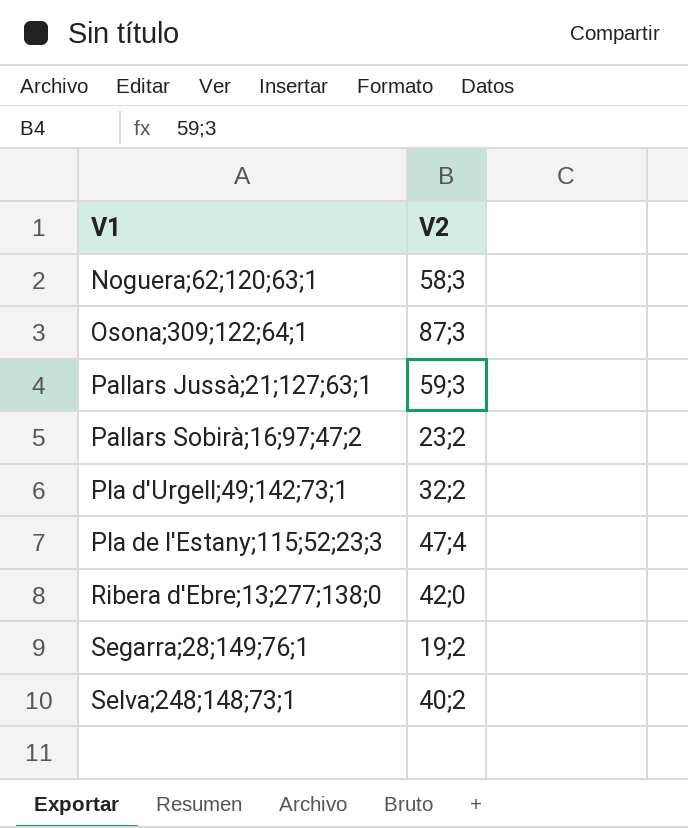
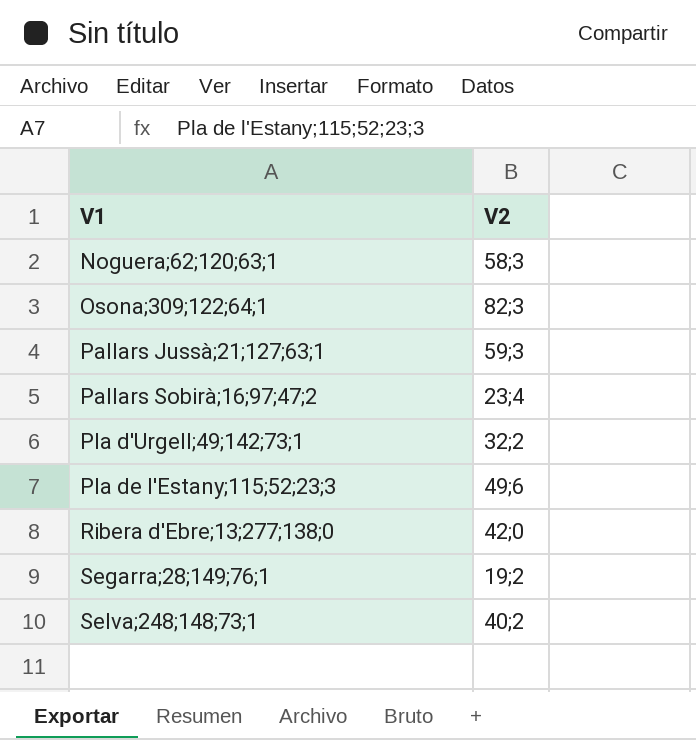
Osona;309;122;64;1 | V2: 87;3 -> 82;3
Pallars Sobirà;16;97;47;2 | V2: 23;2 -> 23;4
Pla de l'Estany;115;52;23;3 | V2: 47;4 -> 49;6

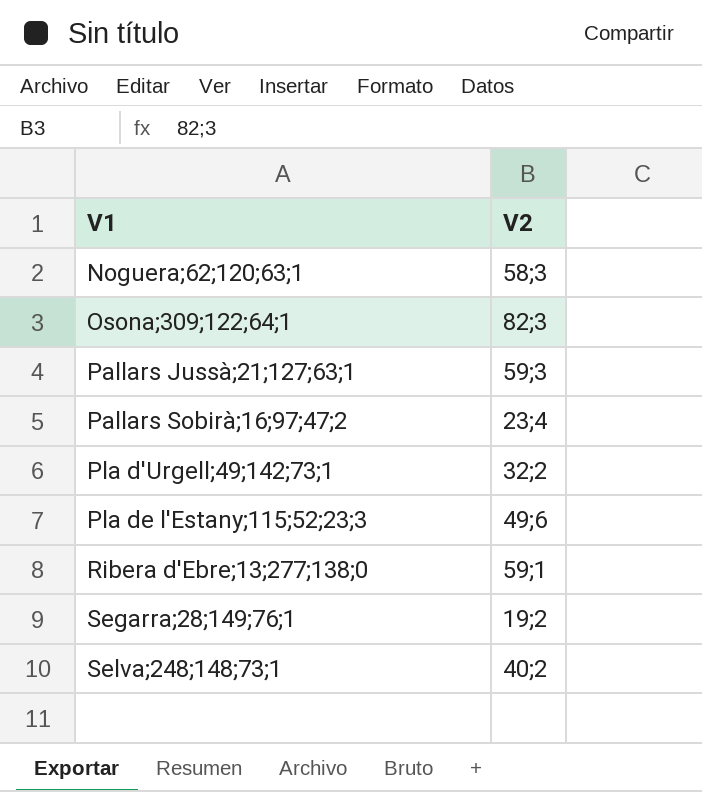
Ribera d'Ebre;13;277;138;0 | V2: 42;0 -> 59;1

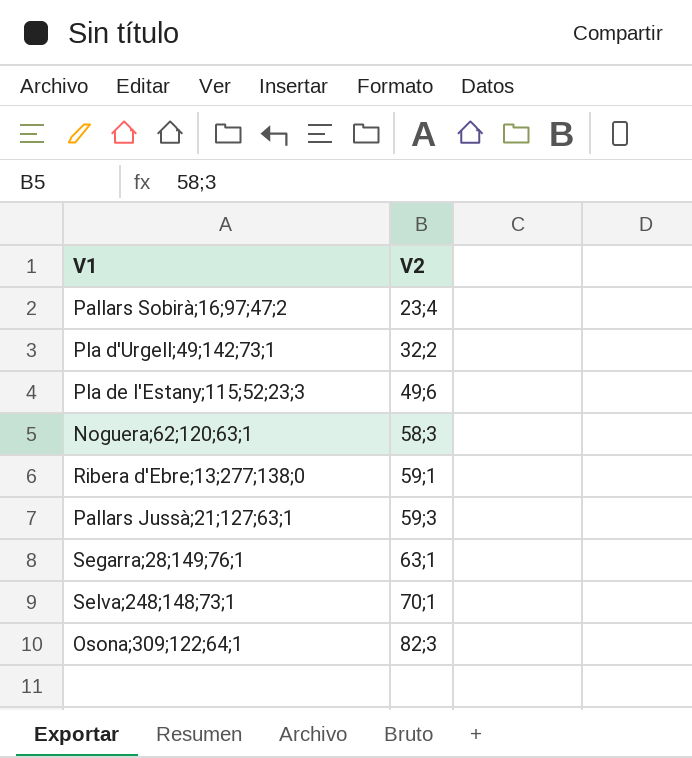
row order: V1 ascending -> V2 ascending
Segarra;28;149;76;1 | V2: 19;2 -> 63;1
Selva;248;148;73;1 | V2: 40;2 -> 70;1

